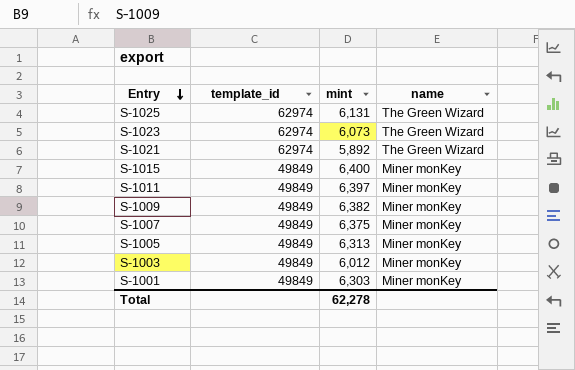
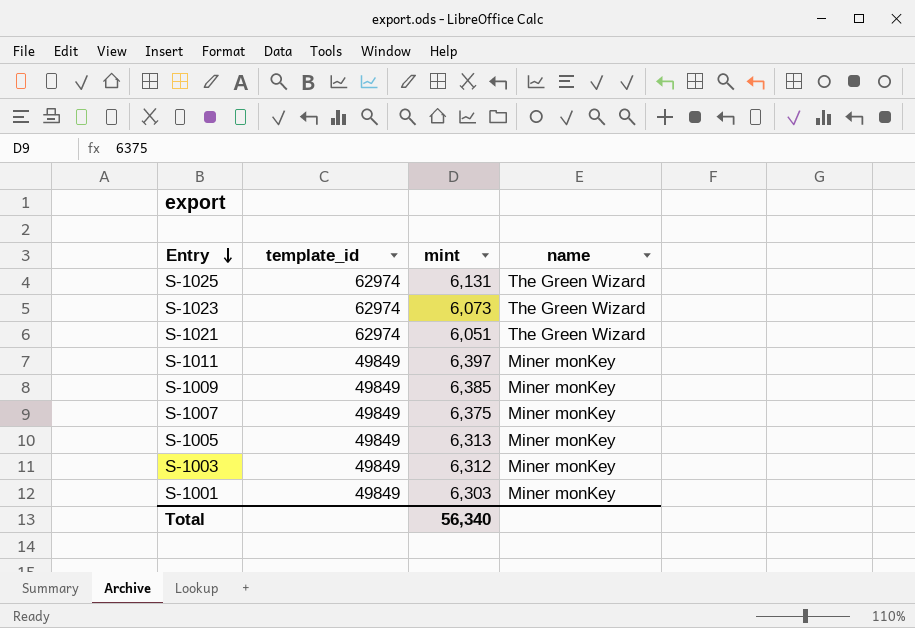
row S-1015: 49849 | 6,400 | Miner monKey -> none
S-1021 | mint: 5,892 -> 6,051
S-1009 | mint: 6,382 -> 6,385
S-1003 | mint: 6,012 -> 6,312
Total | mint: 62,278 -> 56,340

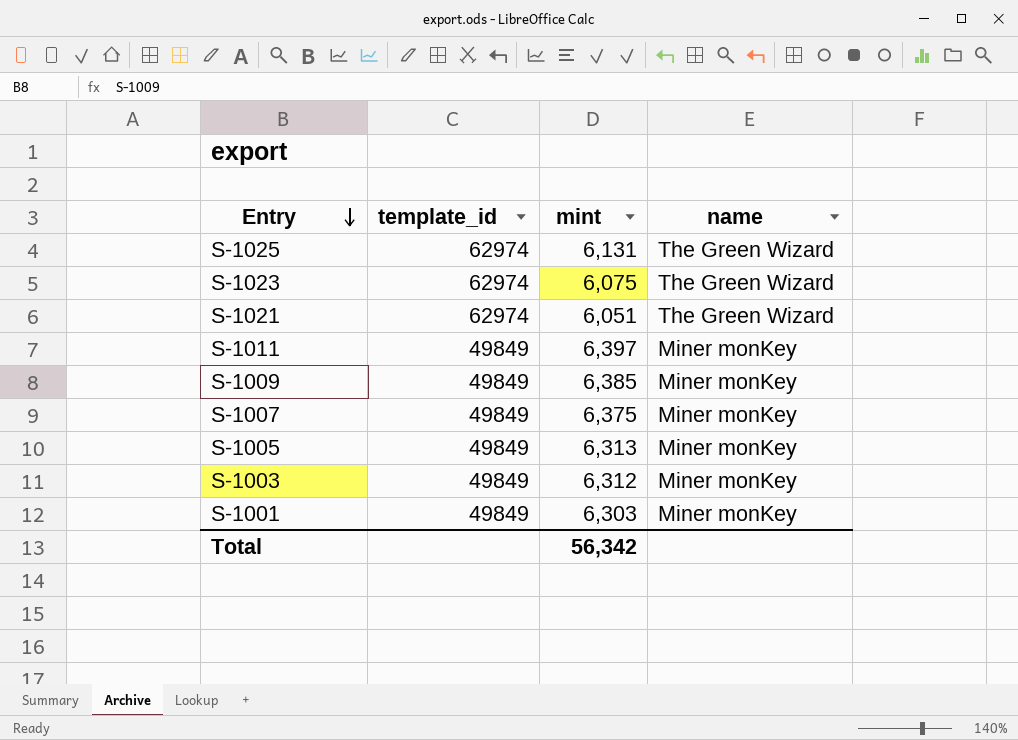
S-1023 | mint: 6,073 -> 6,075
Total | mint: 56,340 -> 56,342

